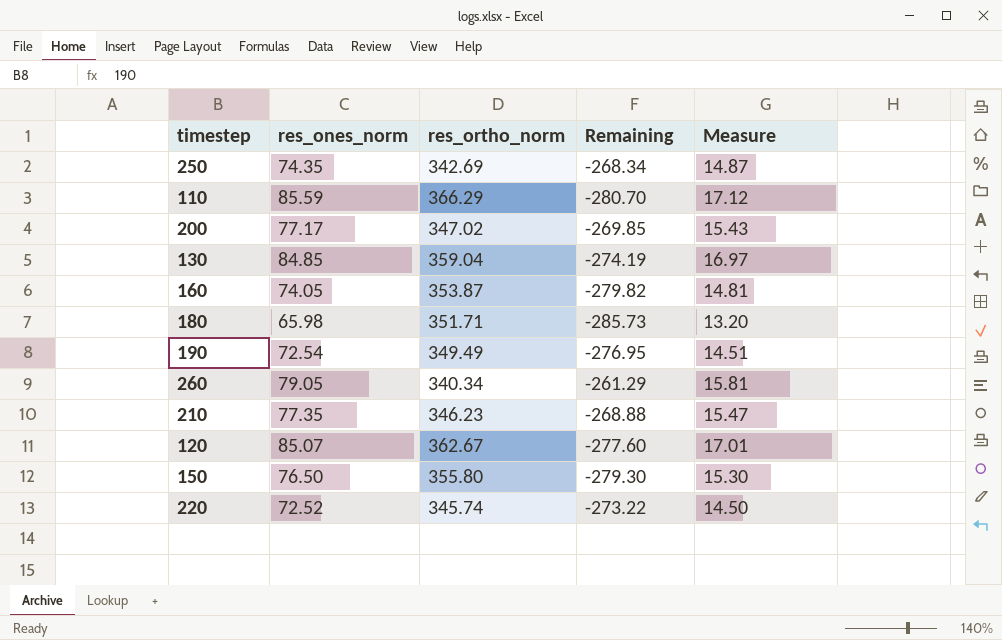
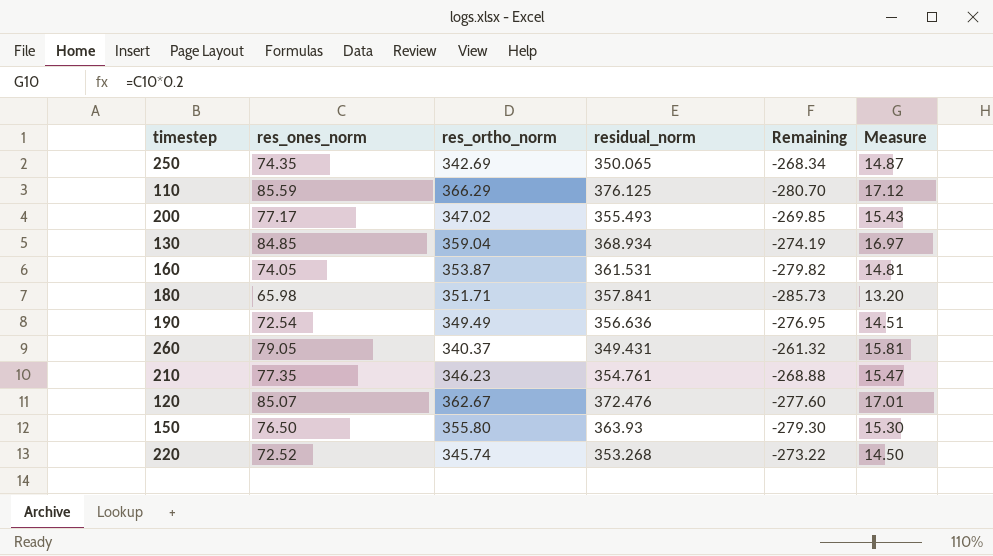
column residual_norm | position: none -> 4
260 | res_ortho_norm: 340.34 -> 340.37
260 | Remaining: -261.29 -> -261.32

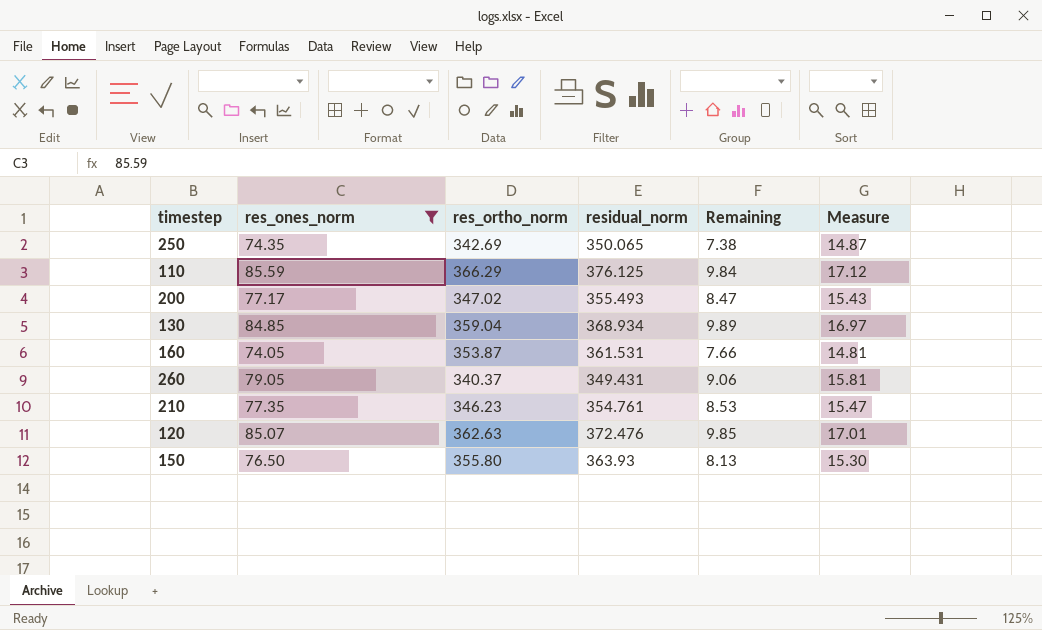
filter: none -> res_ones_norm >= 74.05
column Remaining | formula: [res_ones_norm] - [res_ortho_norm] -> [residual_norm] - [res_ortho_norm]
120 | res_ortho_norm: 362.67 -> 362.63

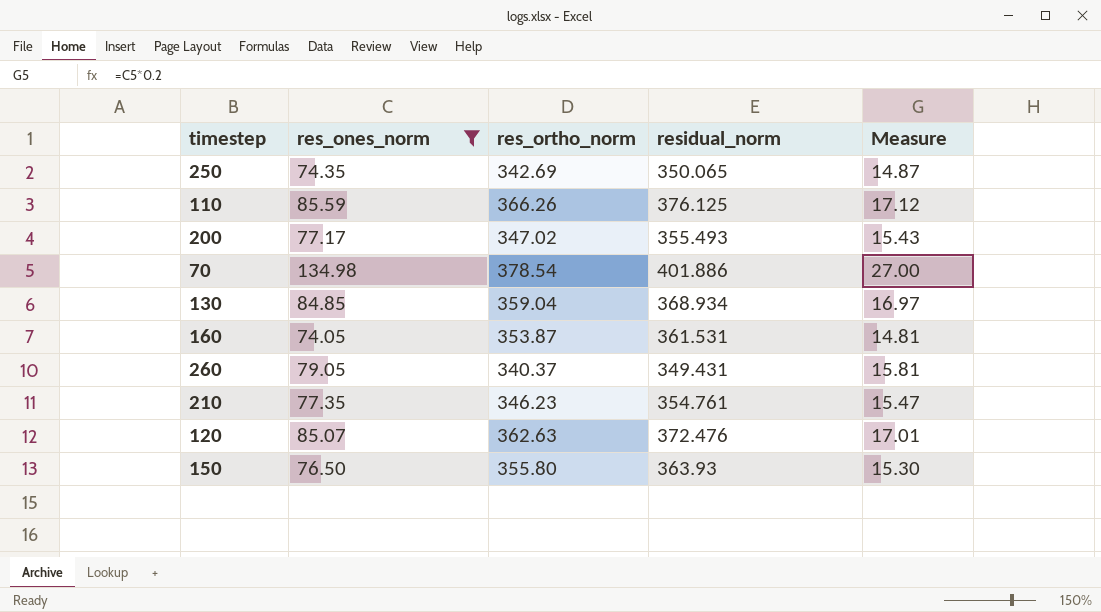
column Remaining | formula: [residual_norm] - [res_ortho_norm] -> none
110 | res_ortho_norm: 366.29 -> 366.26
row 70: none -> 134.98 | 378.54 | 401.886 | 27.00

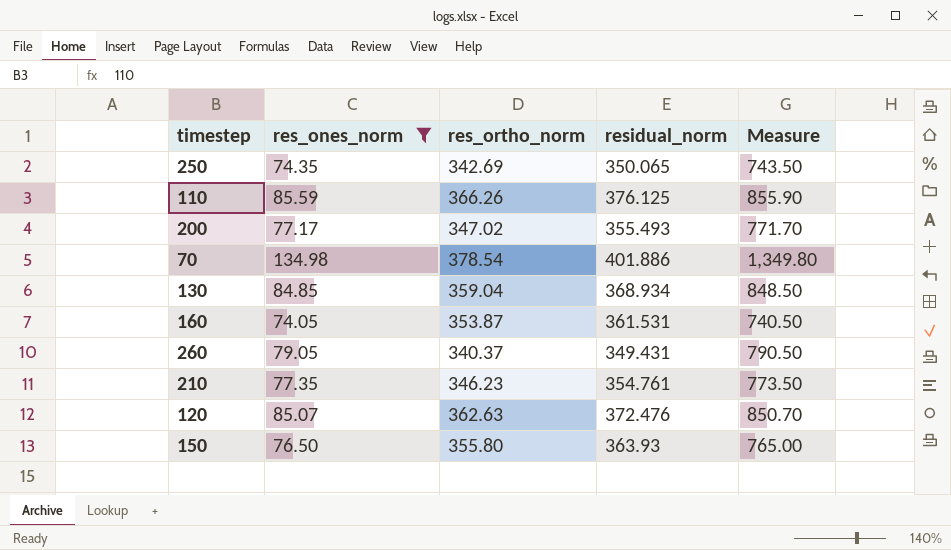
column Measure | formula: [res_ones_norm] * 0.2 -> [res_ones_norm] * 10

